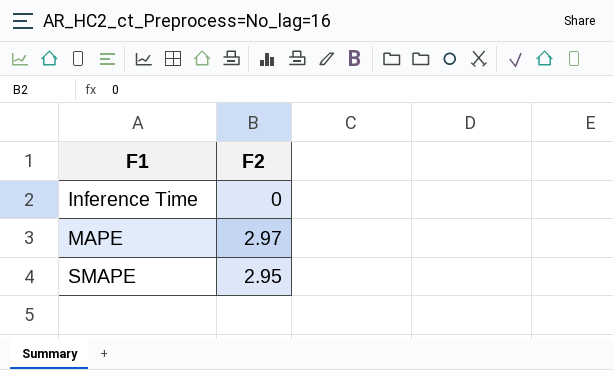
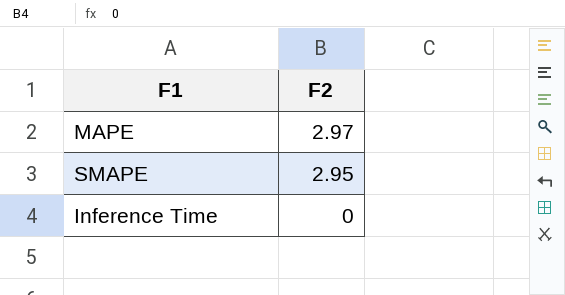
row order: F1 ascending -> F2 descending

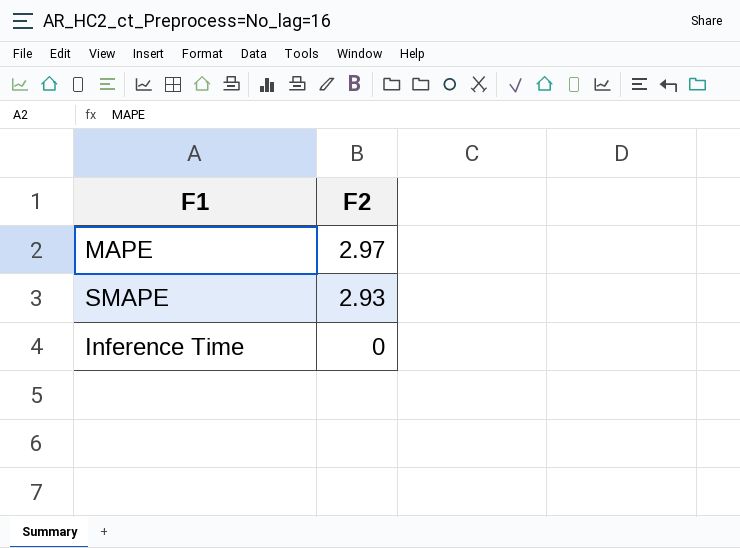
SMAPE | F2: 2.95 -> 2.93

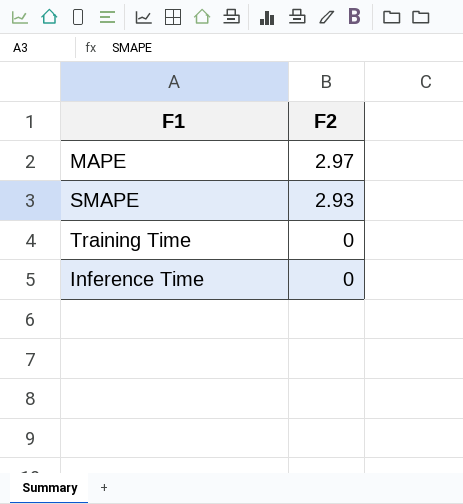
row Training Time: none -> 0

